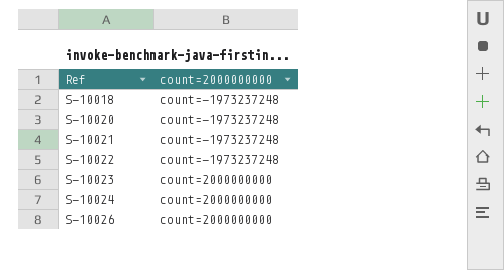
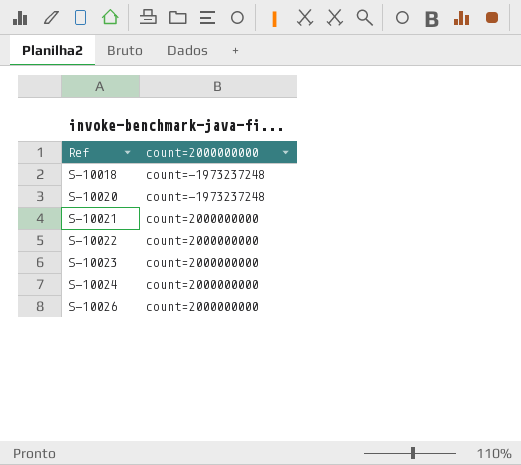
S-10021 | count=2000000000: count=-1973237248 -> count=2000000000
S-10022 | count=2000000000: count=-1973237248 -> count=2000000000

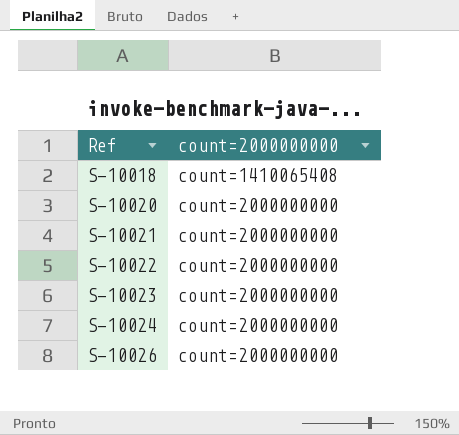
S-10018 | count=2000000000: count=-1973237248 -> count=1410065408
S-10020 | count=2000000000: count=-1973237248 -> count=2000000000

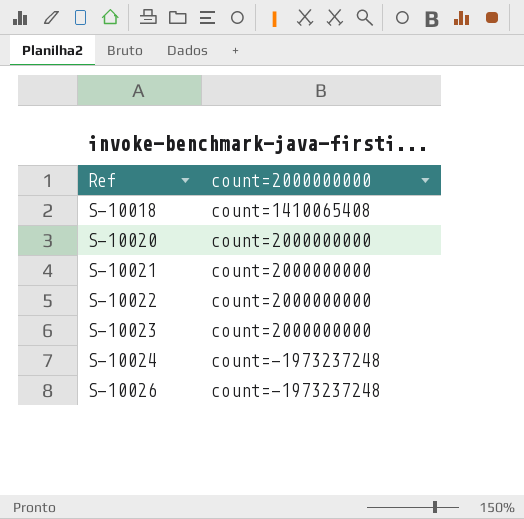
S-10024 | count=2000000000: count=2000000000 -> count=-1973237248
S-10026 | count=2000000000: count=2000000000 -> count=-1973237248

